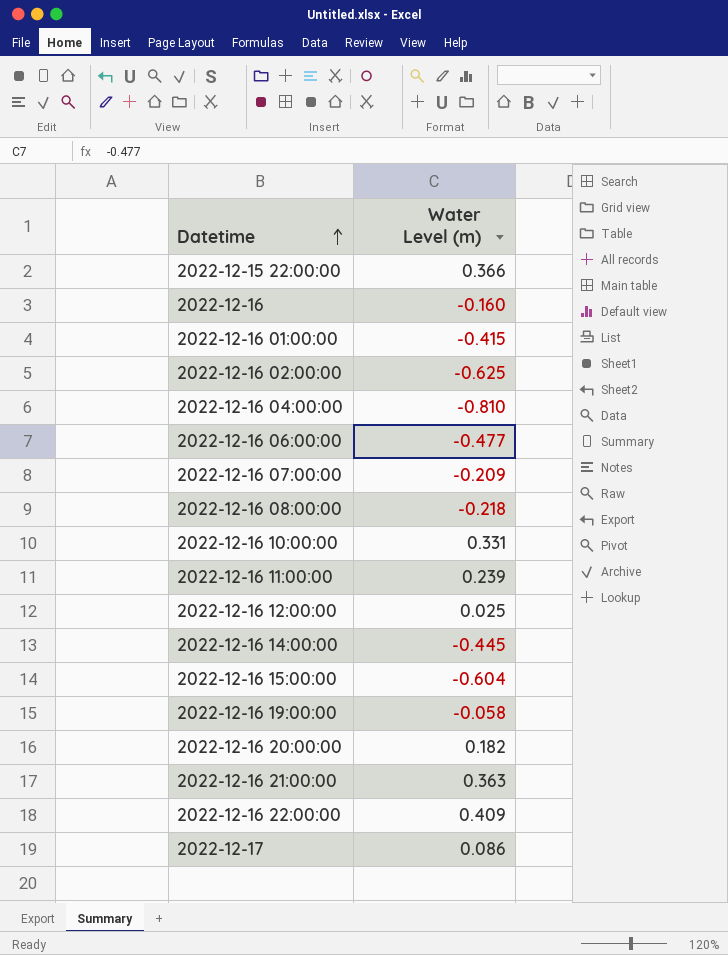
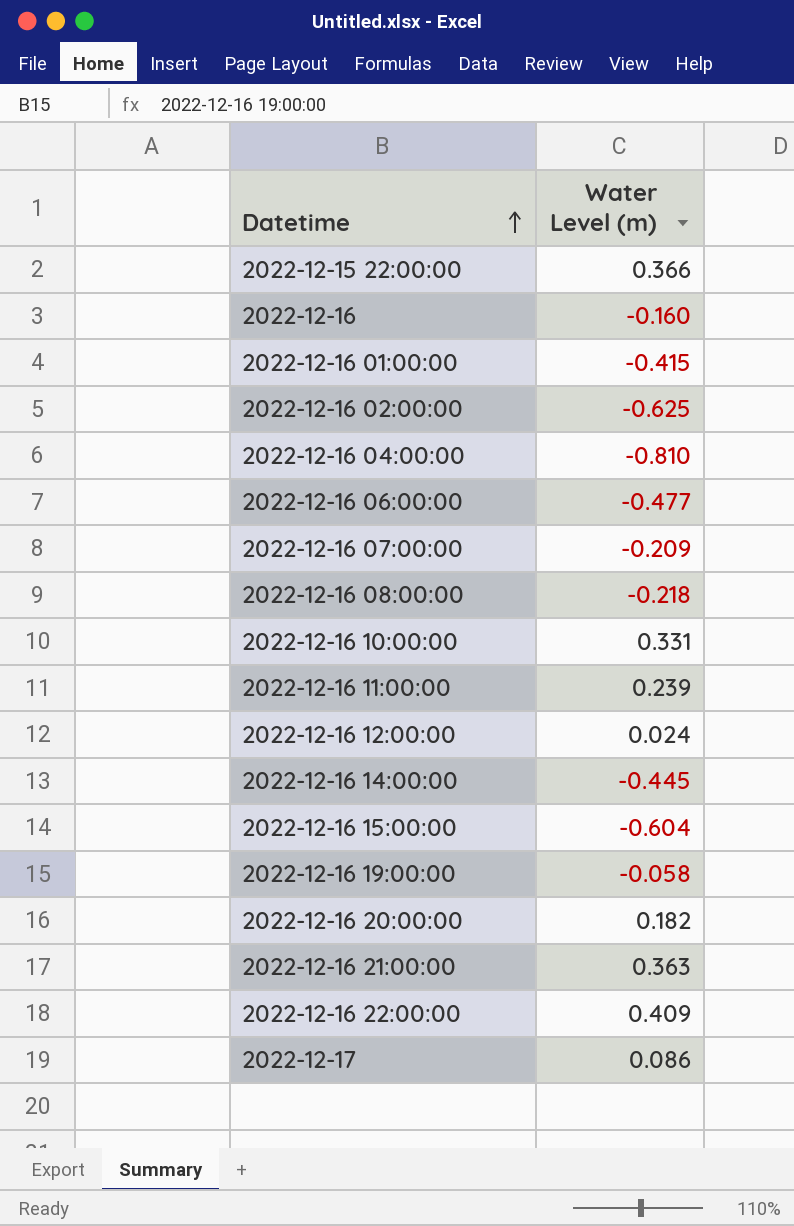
2022-12-16 12:00:00 | Water Level (m): 0.025 -> 0.024

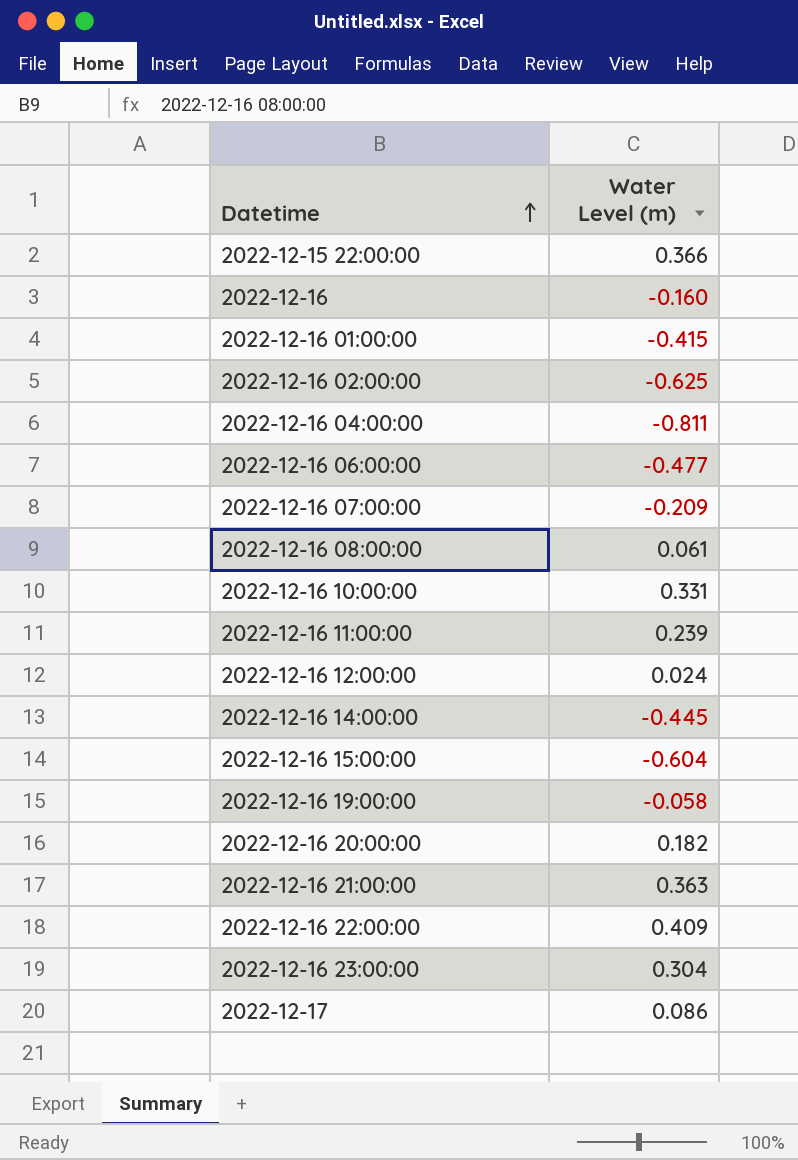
2022-12-16 04:00:00 | Water Level (m): -0.810 -> -0.811
2022-12-16 08:00:00 | Water Level (m): -0.218 -> 0.061
row 2022-12-16 23:00:00: none -> 0.304

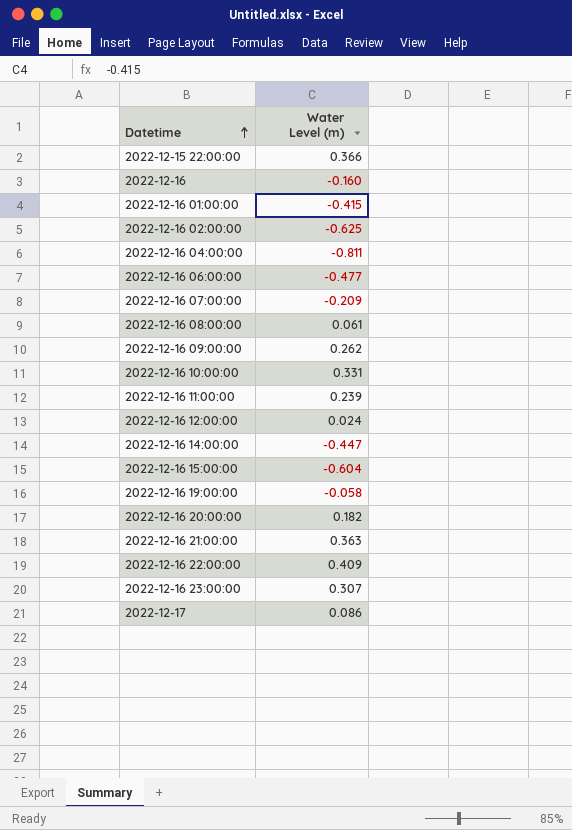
row 2022-12-16 09:00:00: none -> 0.262
2022-12-16 14:00:00 | Water Level (m): -0.445 -> -0.447
2022-12-16 23:00:00 | Water Level (m): 0.304 -> 0.307

